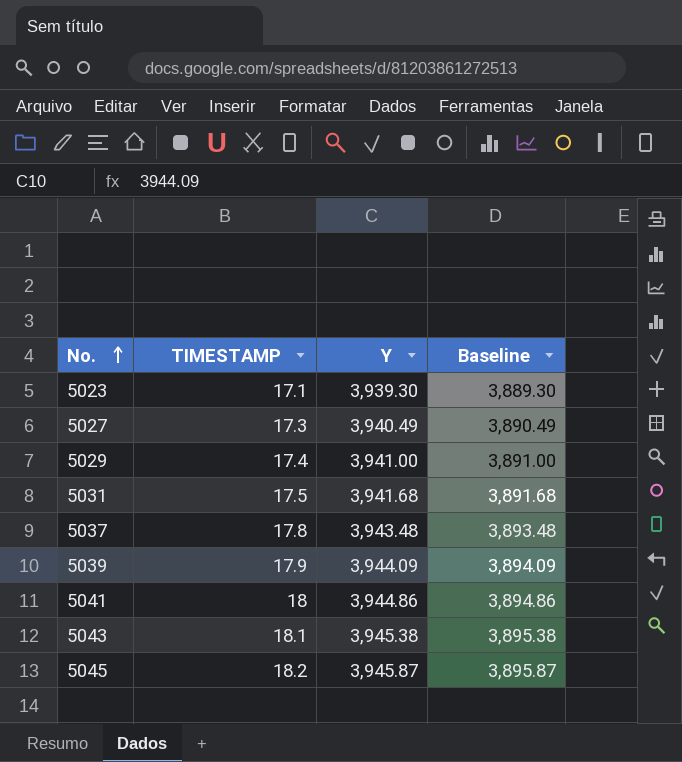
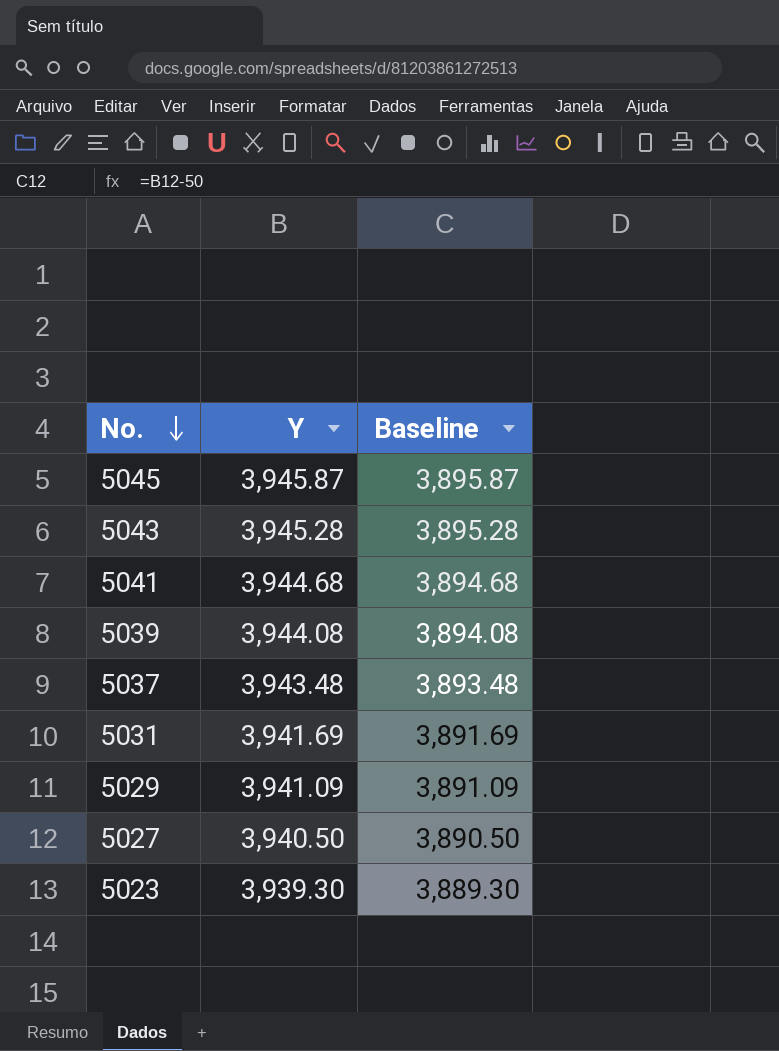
row order: No. ascending -> No. descending
column TIMESTAMP | position: 2 -> none
5043 | Y: 3,945.38 -> 3,945.28
5043 | Baseline: 3,895.38 -> 3,895.28
5041 | Y: 3,944.86 -> 3,944.68
5041 | Baseline: 3,894.86 -> 3,894.68
5039 | Y: 3,944.09 -> 3,944.08
5039 | Baseline: 3,894.09 -> 3,894.08
5031 | Y: 3,941.68 -> 3,941.69
5031 | Baseline: 3,891.68 -> 3,891.69
5029 | Y: 3,941.00 -> 3,941.09
5029 | Baseline: 3,891.00 -> 3,891.09
5027 | Y: 3,940.49 -> 3,940.50
5027 | Baseline: 3,890.49 -> 3,890.50

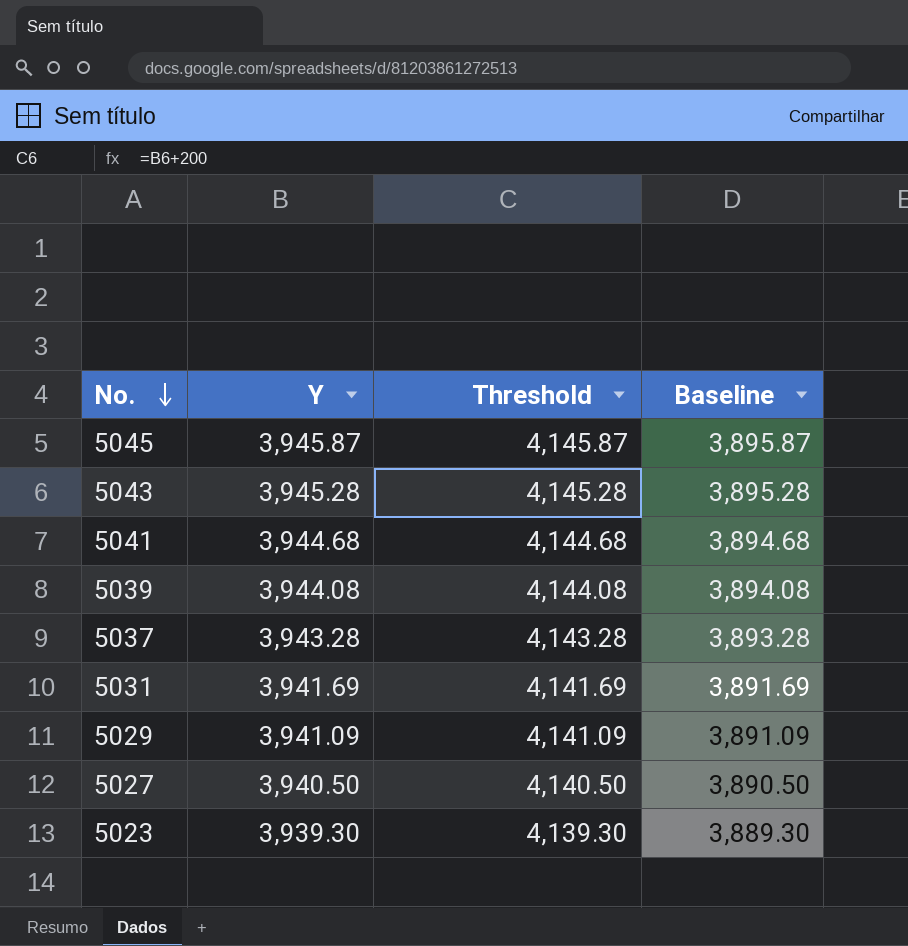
column Threshold | formula: none -> [Y] + 200
5037 | Y: 3,943.48 -> 3,943.28
5037 | Baseline: 3,893.48 -> 3,893.28

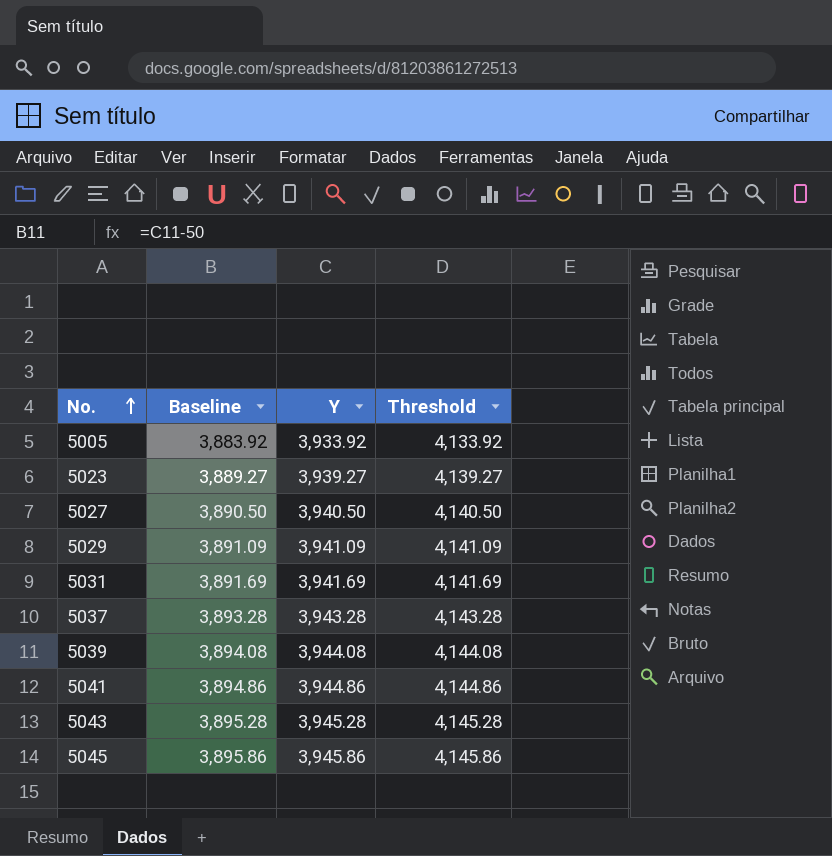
row order: No. descending -> No. ascending
column Baseline | position: 4 -> 2
row 5005: none -> 3,883.92 | 3,933.92 | 4,133.92
5023 | Baseline: 3,889.30 -> 3,889.27
5023 | Y: 3,939.30 -> 3,939.27
5023 | Threshold: 4,139.30 -> 4,139.27
5041 | Baseline: 3,894.68 -> 3,894.86
5041 | Y: 3,944.68 -> 3,944.86
5041 | Threshold: 4,144.68 -> 4,144.86
5045 | Baseline: 3,895.87 -> 3,895.86
5045 | Y: 3,945.87 -> 3,945.86
5045 | Threshold: 4,145.87 -> 4,145.86

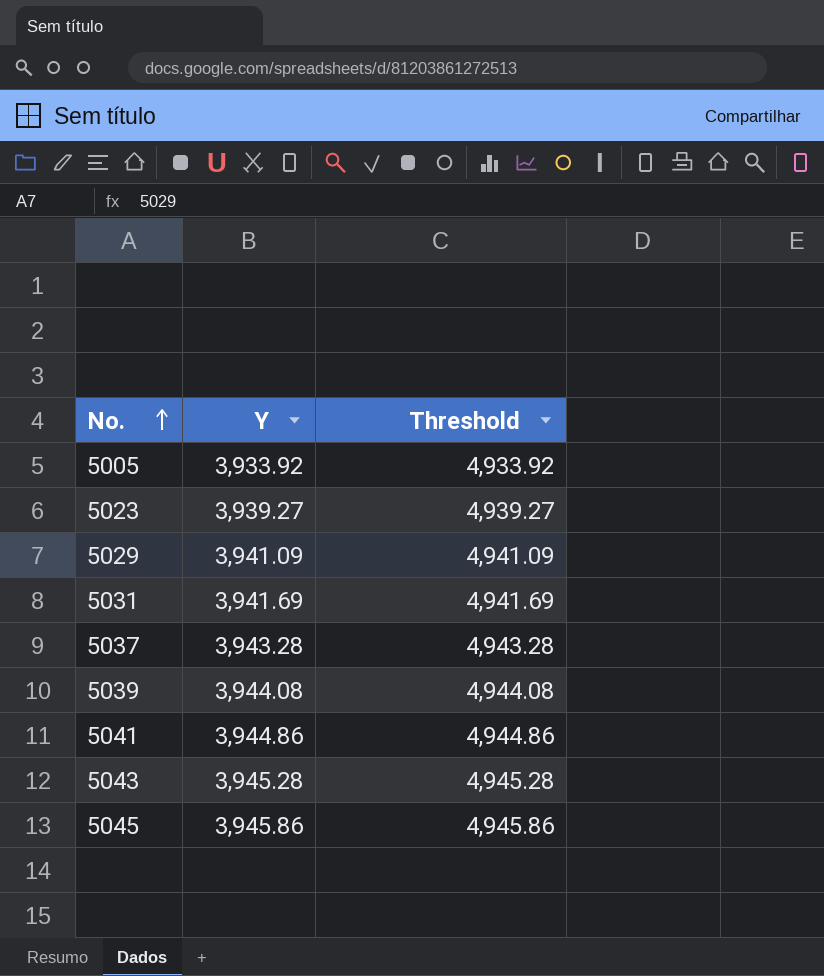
column Baseline | formula: [Y] - 50 -> none
column Threshold | formula: [Y] + 200 -> [Y] + 1000
row 5027: 3,890.50 | 3,940.50 | 4,140.50 -> none

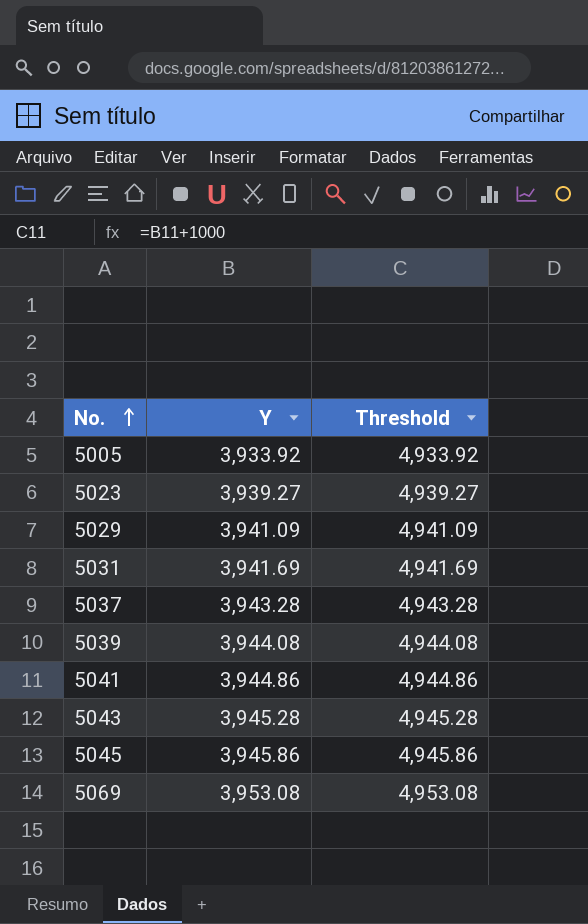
row 5069: none -> 3,953.08 | 4,953.08

